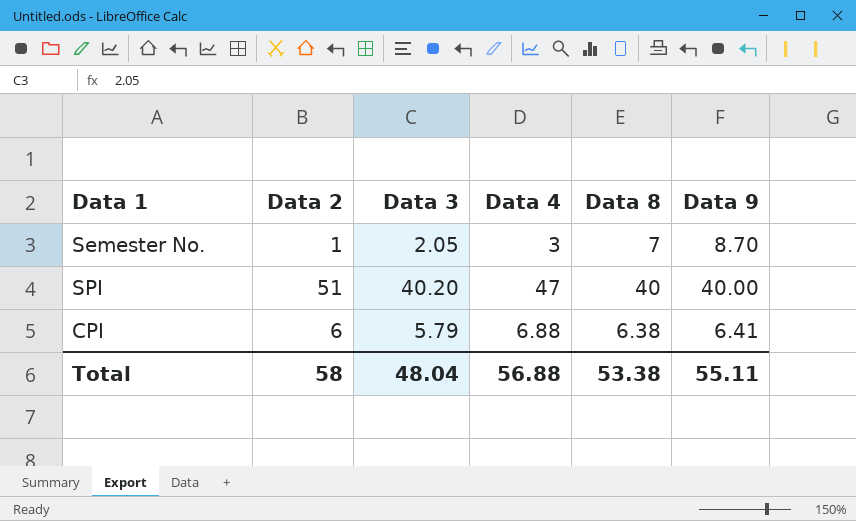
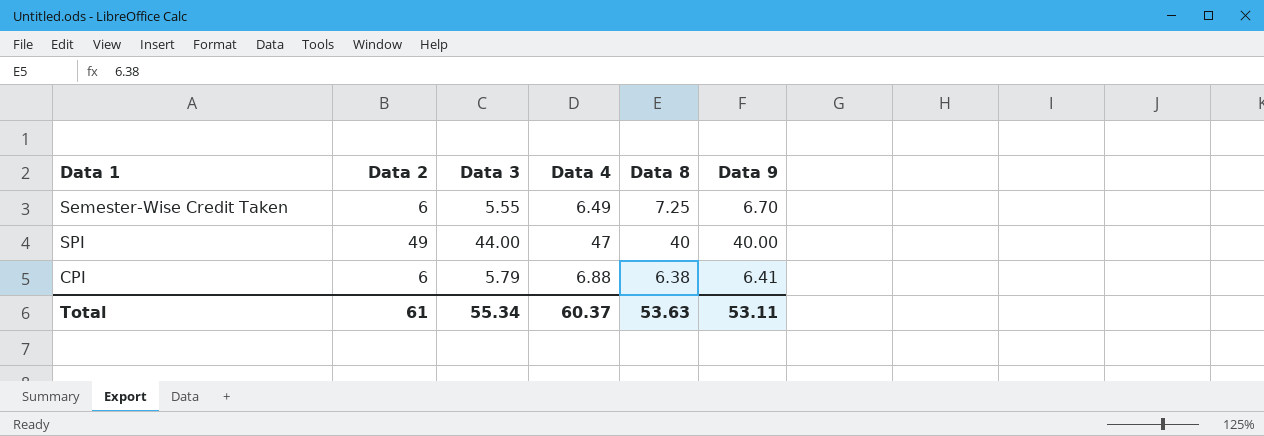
row Semester No.: 1 | 2.05 | 3 | 7 | 8.70 -> none
row Semester-Wise Credit Taken: none -> 6 | 5.55 | 6.49 | 7.25 | 6.70
SPI | Data 2: 51 -> 49
SPI | Data 3: 40.20 -> 44.00
Total | Data 2: 58 -> 61
Total | Data 3: 48.04 -> 55.34
Total | Data 4: 56.88 -> 60.37
Total | Data 8: 53.38 -> 53.63
Total | Data 9: 55.11 -> 53.11

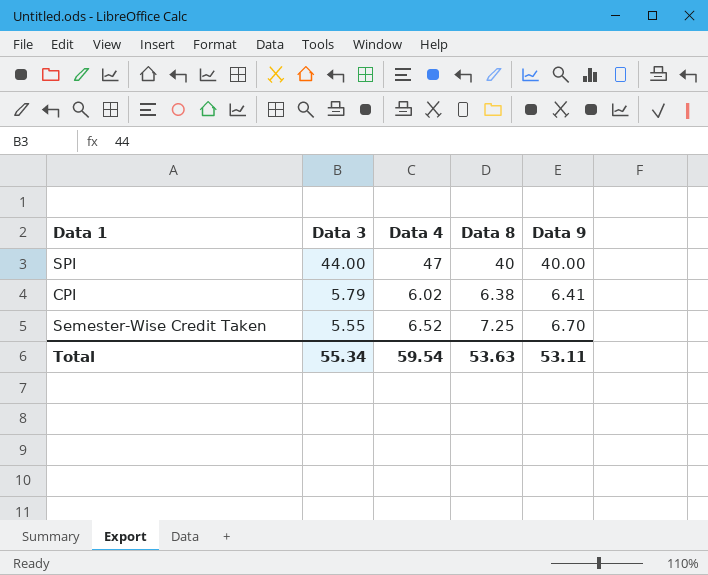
row order: none -> Data 3 descending
column Data 2 | position: 2 -> none
CPI | Data 4: 6.88 -> 6.02
Semester-Wise Credit Taken | Data 4: 6.49 -> 6.52
Total | Data 4: 60.37 -> 59.54

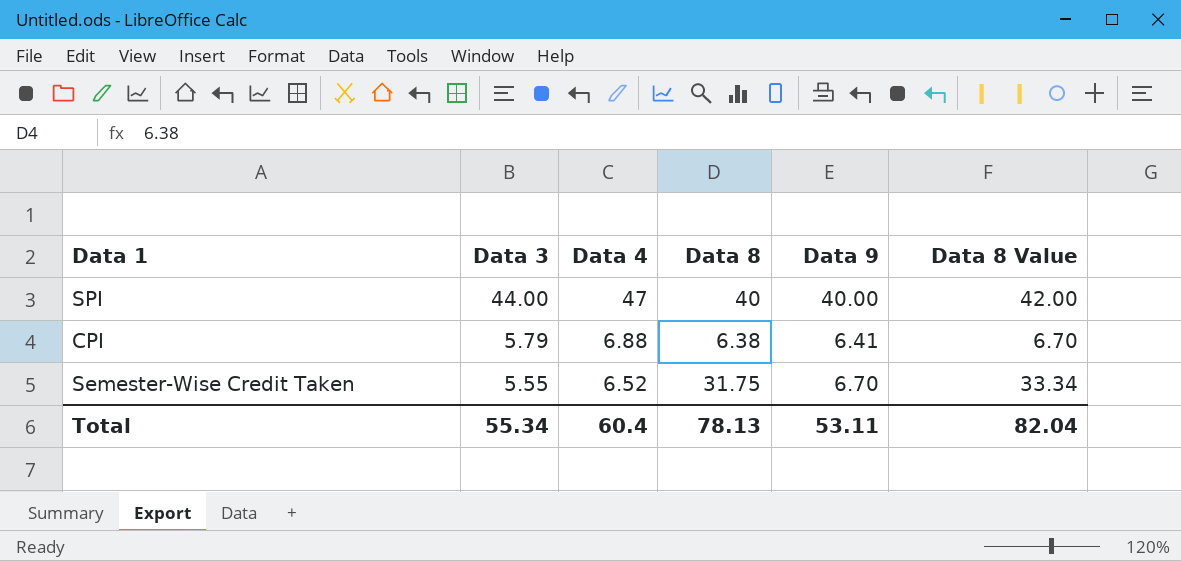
column Data 8 Value | formula: none -> [Data 8] * 1.05
CPI | Data 4: 6.02 -> 6.88
Semester-Wise Credit Taken | Data 8: 7.25 -> 31.75
Total | Data 4: 59.54 -> 60.4
Total | Data 8: 53.63 -> 78.13

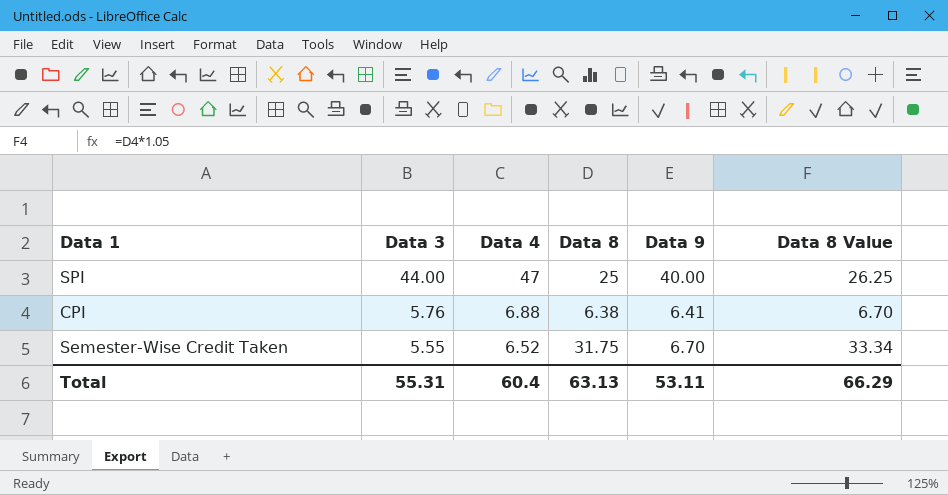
SPI | Data 8: 40 -> 25
SPI | Data 8 Value: 42.00 -> 26.25
CPI | Data 3: 5.79 -> 5.76
Total | Data 3: 55.34 -> 55.31
Total | Data 8: 78.13 -> 63.13
Total | Data 8 Value: 82.04 -> 66.29

